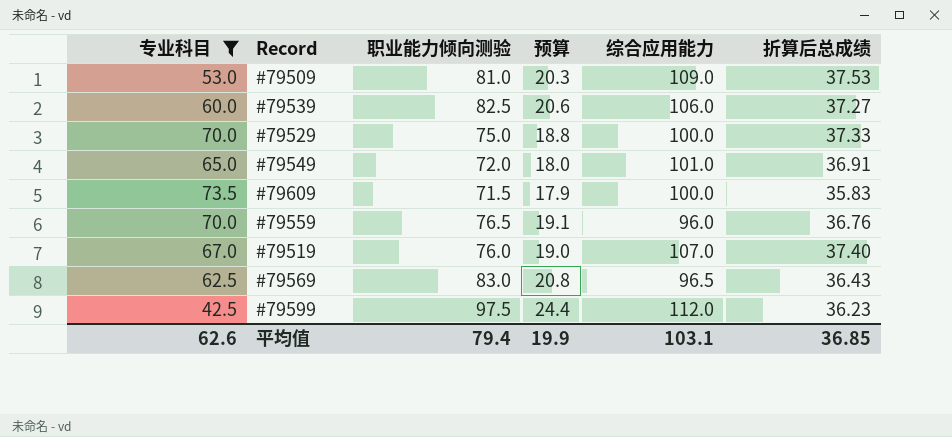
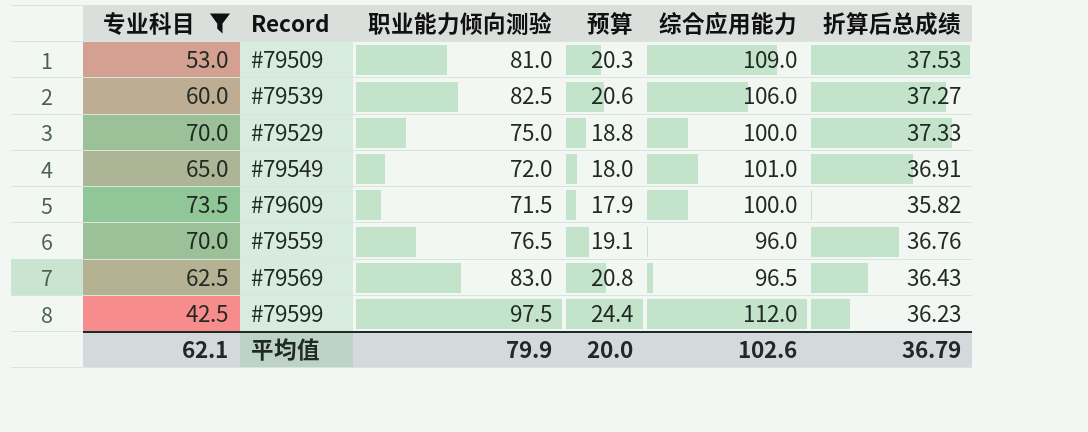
row #79519: 67.0 | 76.0 | 19.0 | 107.0 | 37.40 -> none
#79609 | 折算后总成绩: 35.83 -> 35.82
平均值 | 专业科目: 62.6 -> 62.1
平均值 | 职业能力倾向测验: 79.4 -> 79.9
平均值 | 预算: 19.9 -> 20.0
平均值 | 综合应用能力: 103.1 -> 102.6
平均值 | 折算后总成绩: 36.85 -> 36.79

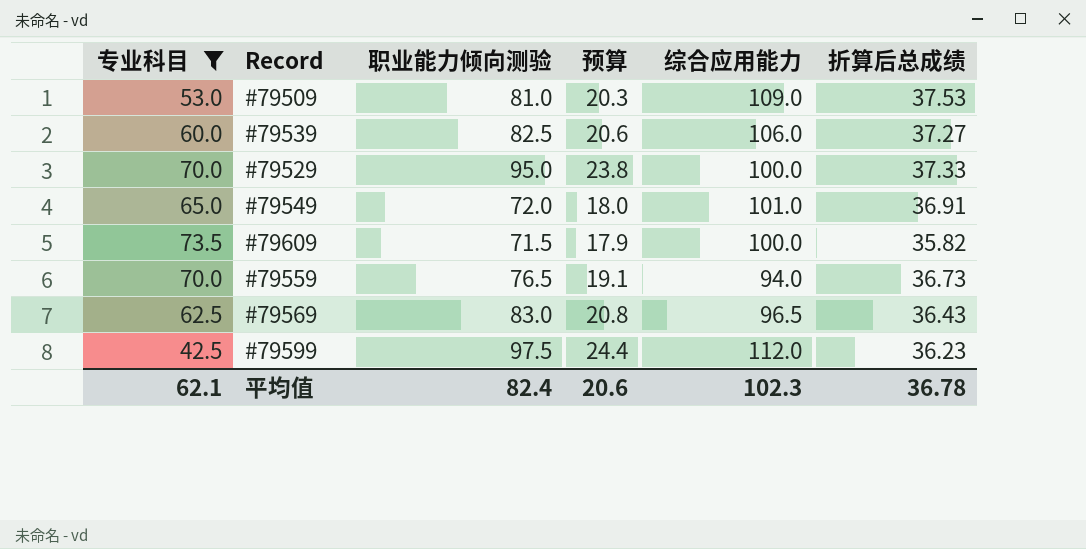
#79529 | 职业能力倾向测验: 75.0 -> 95.0
#79529 | 预算: 18.8 -> 23.8
#79559 | 综合应用能力: 96.0 -> 94.0
#79559 | 折算后总成绩: 36.76 -> 36.73
平均值 | 职业能力倾向测验: 79.9 -> 82.4
平均值 | 预算: 20.0 -> 20.6
平均值 | 综合应用能力: 102.6 -> 102.3
平均值 | 折算后总成绩: 36.79 -> 36.78

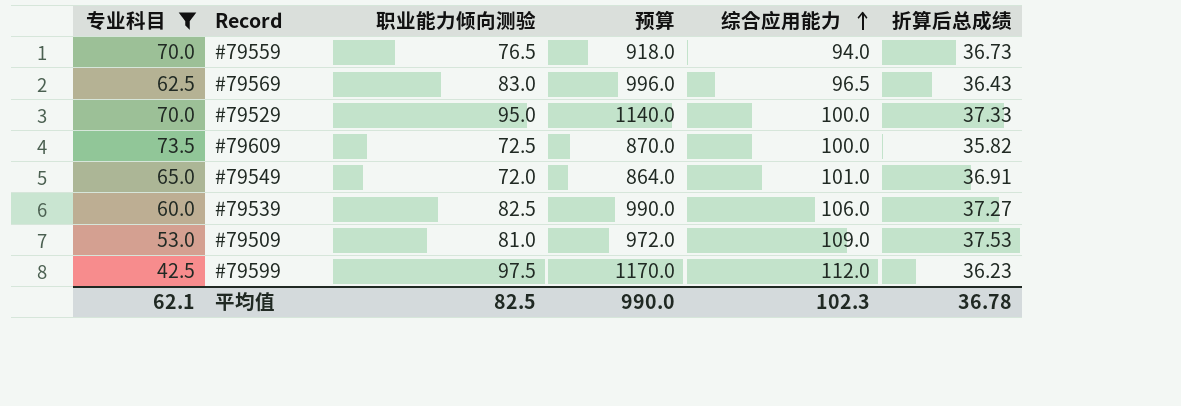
row order: none -> 综合应用能力 ascending
column 预算 | formula: [职业能力倾向测验] * 0.25 -> [职业能力倾向测验] * 12
#79609 | 职业能力倾向测验: 71.5 -> 72.5
平均值 | 职业能力倾向测验: 82.4 -> 82.5
平均值 | 预算: 20.6 -> 990.0

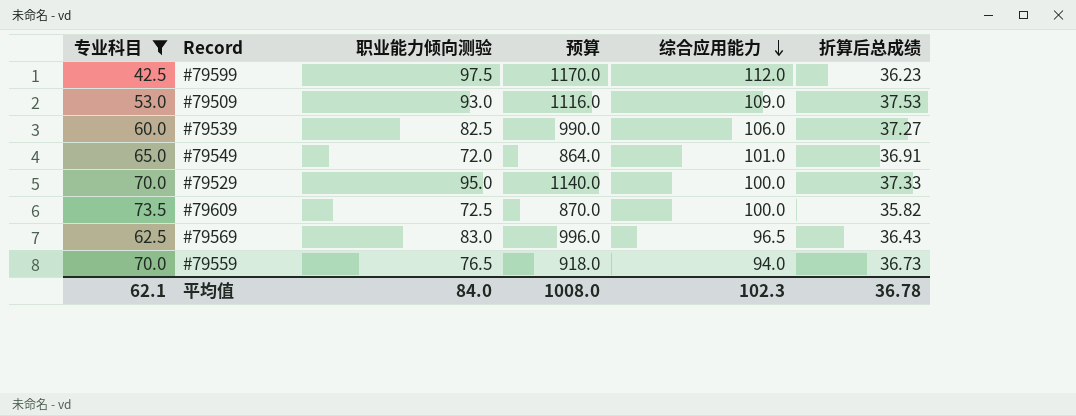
row order: 综合应用能力 ascending -> 综合应用能力 descending
#79509 | 职业能力倾向测验: 81.0 -> 93.0
#79509 | 预算: 972.0 -> 1116.0
平均值 | 职业能力倾向测验: 82.5 -> 84.0
平均值 | 预算: 990.0 -> 1008.0

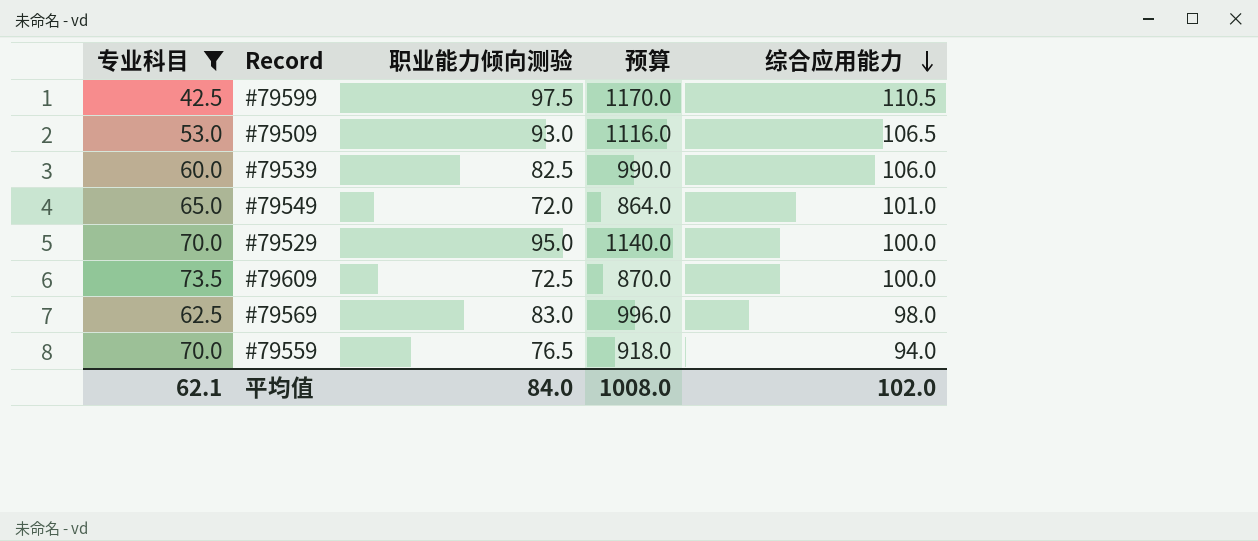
column 折算后总成绩 | position: 6 -> none
#79599 | 综合应用能力: 112.0 -> 110.5
#79509 | 综合应用能力: 109.0 -> 106.5
#79569 | 综合应用能力: 96.5 -> 98.0
平均值 | 综合应用能力: 102.3 -> 102.0

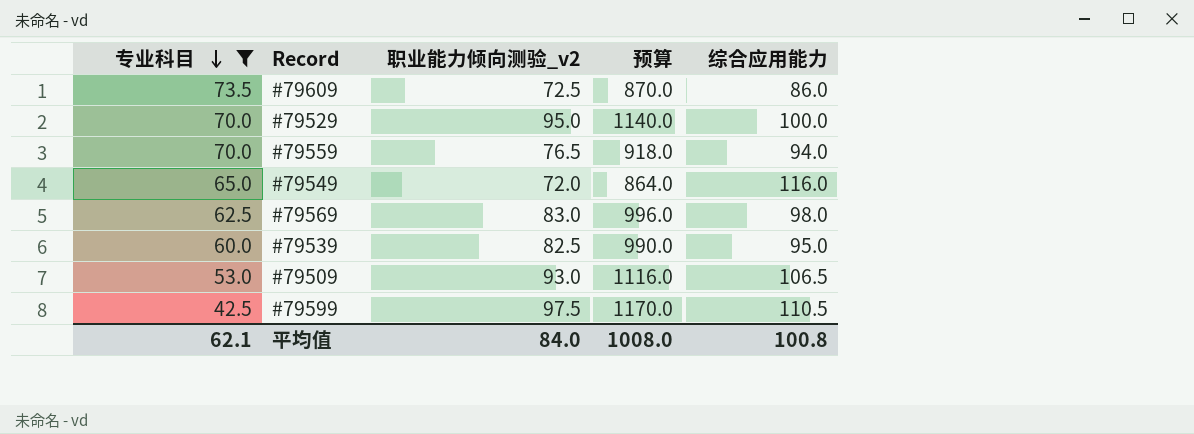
row order: 综合应用能力 descending -> 专业科目 descending
column name: 职业能力倾向测验 -> 职业能力倾向测验_v2
#79609 | 综合应用能力: 100.0 -> 86.0
#79549 | 综合应用能力: 101.0 -> 116.0
#79539 | 综合应用能力: 106.0 -> 95.0
平均值 | 综合应用能力: 102.0 -> 100.8

